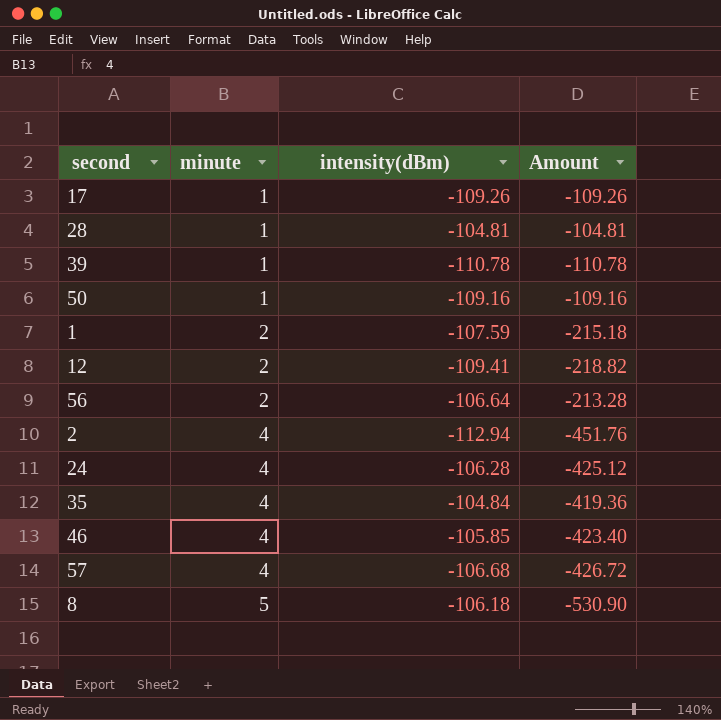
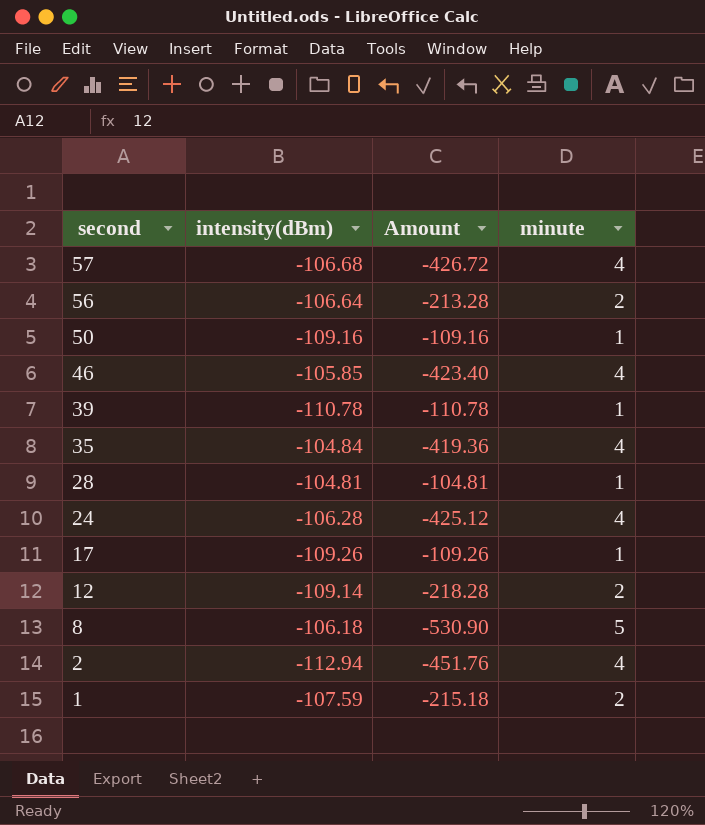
row order: minute ascending -> second descending
column minute | position: 2 -> 4
12 | intensity(dBm): -109.41 -> -109.14
12 | Amount: -218.82 -> -218.28

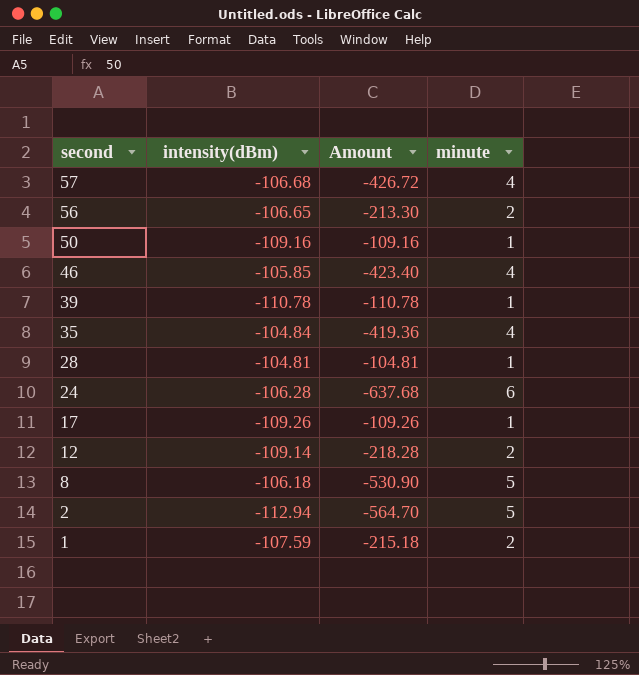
56 | intensity(dBm): -106.64 -> -106.65
56 | Amount: -213.28 -> -213.30
24 | Amount: -425.12 -> -637.68
24 | minute: 4 -> 6
2 | Amount: -451.76 -> -564.70
2 | minute: 4 -> 5

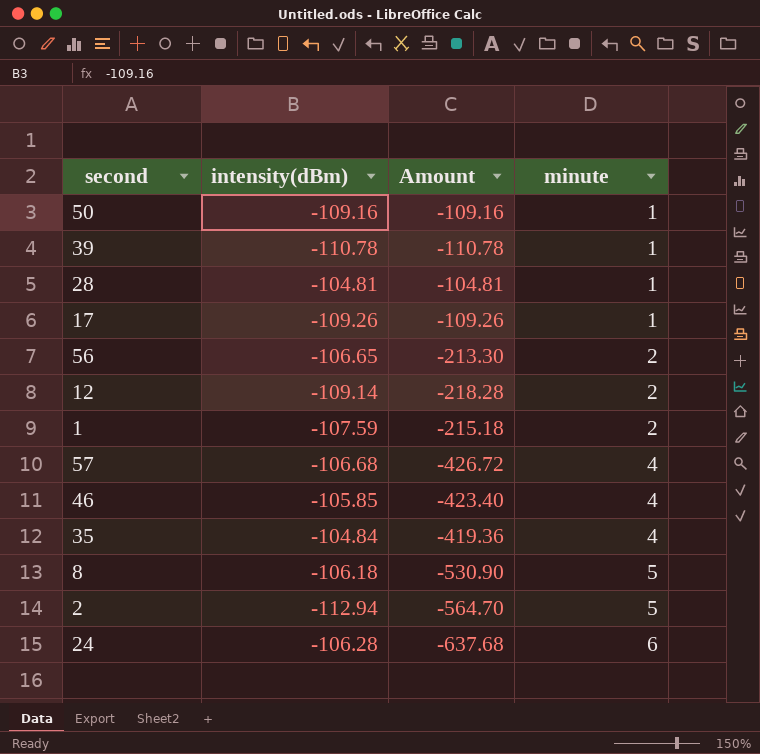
row order: second descending -> minute ascending

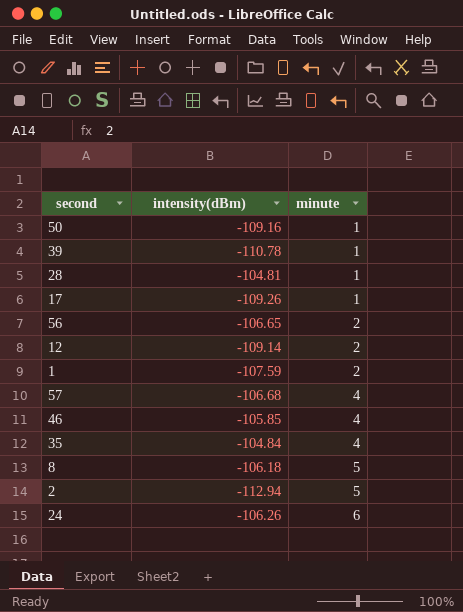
column Amount | formula: [intensity(dBm)] * [minute] -> none
24 | intensity(dBm): -106.28 -> -106.26

